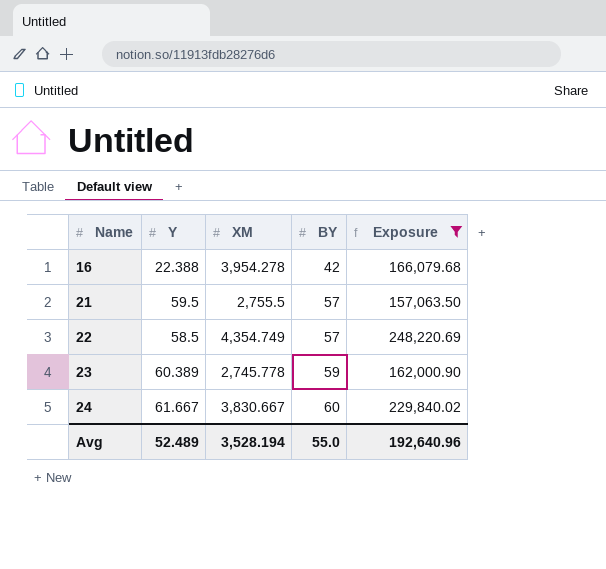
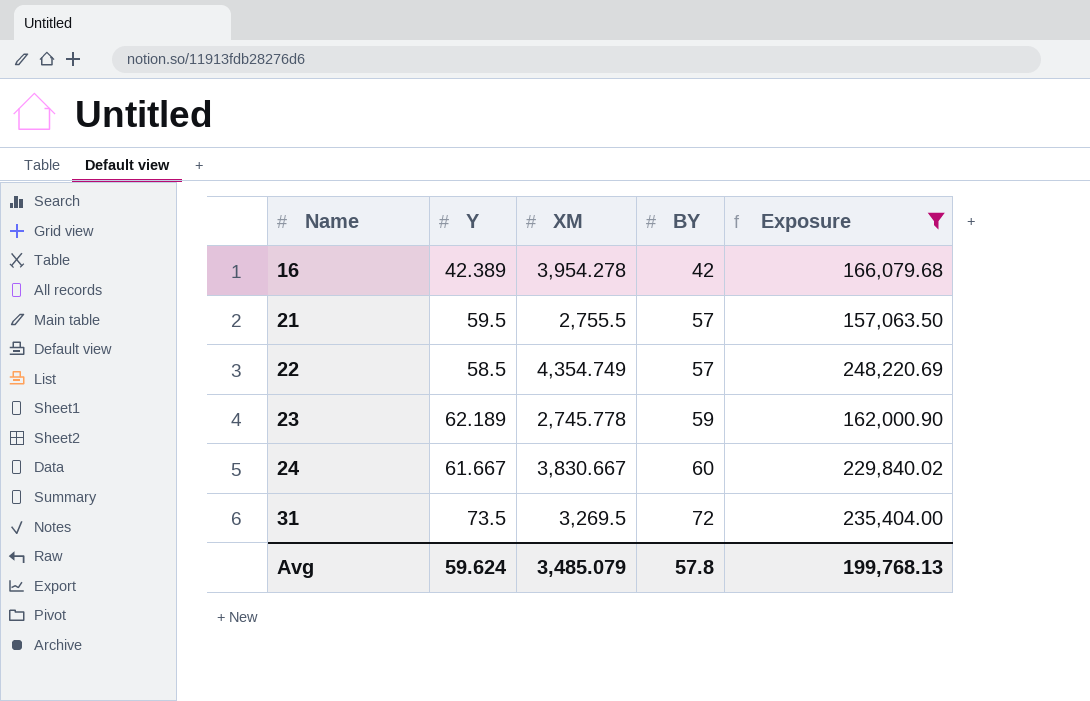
16 | Y: 22.388 -> 42.389
23 | Y: 60.389 -> 62.189
row 31: none -> 73.5 | 3,269.5 | 72 | 235,404.00
Avg | Y: 52.489 -> 59.624
Avg | XM: 3,528.194 -> 3,485.079
Avg | BY: 55.0 -> 57.8
Avg | Exposure: 192,640.96 -> 199,768.13

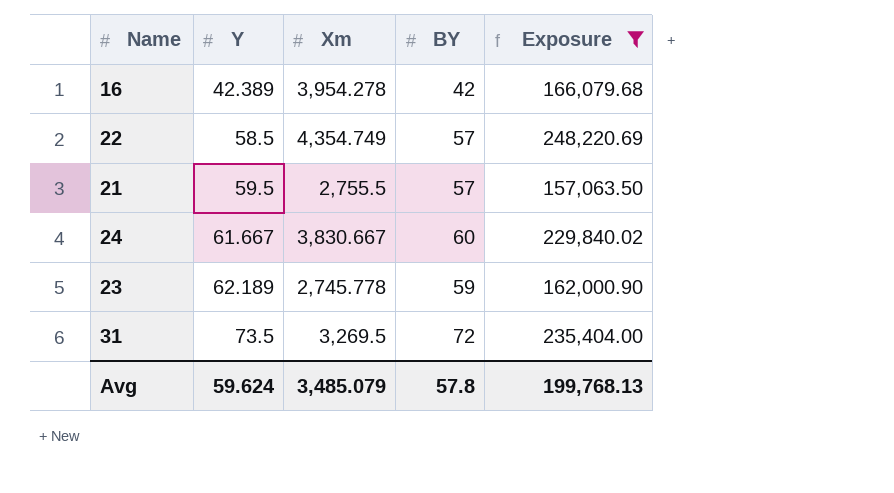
row order: Name ascending -> Y ascending
column name: XM -> Xm

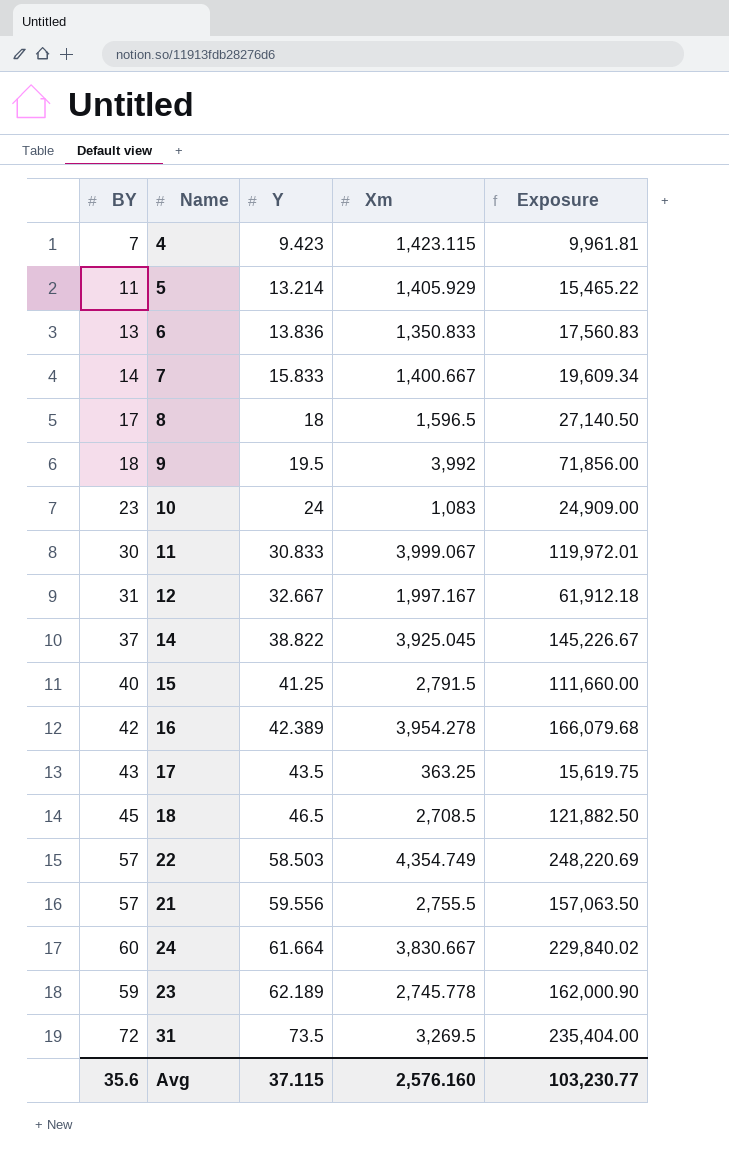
filter: Exposure >= 157,063.50 -> none
column BY | position: 4 -> 1
22 | Y: 58.5 -> 58.503
21 | Y: 59.5 -> 59.556
24 | Y: 61.667 -> 61.664
Avg | BY: 57.8 -> 35.6
Avg | Y: 59.624 -> 37.115
Avg | Xm: 3,485.079 -> 2,576.160
Avg | Exposure: 199,768.13 -> 103,230.77

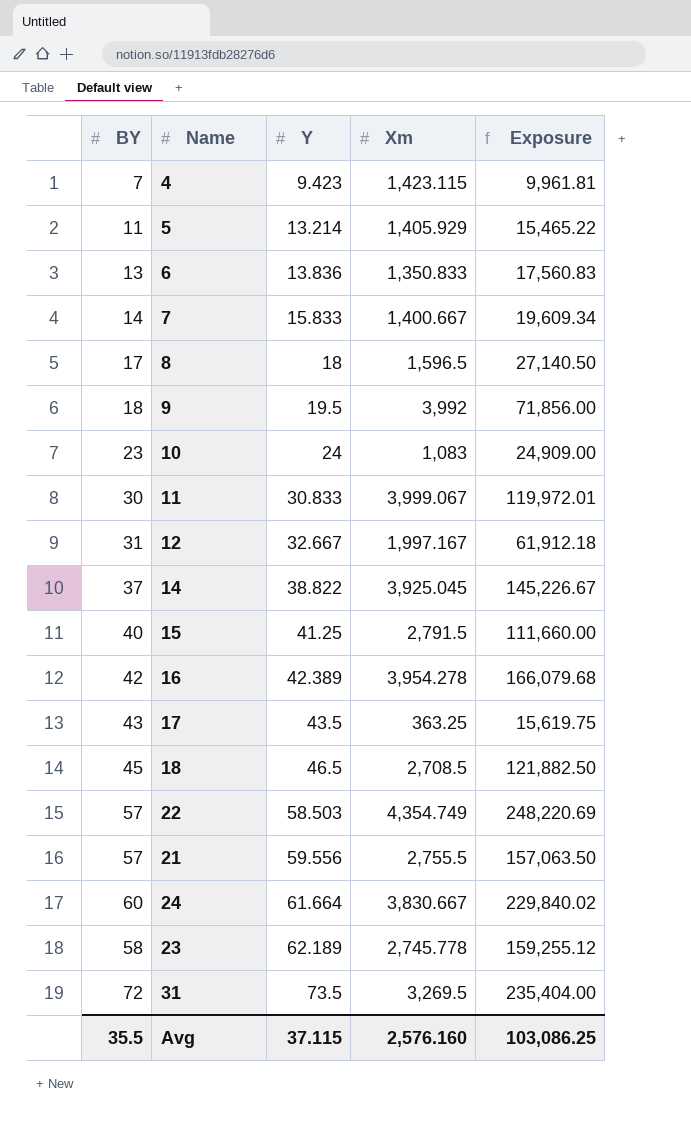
23 | BY: 59 -> 58
23 | Exposure: 162,000.90 -> 159,255.12
Avg | BY: 35.6 -> 35.5
Avg | Exposure: 103,230.77 -> 103,086.25

